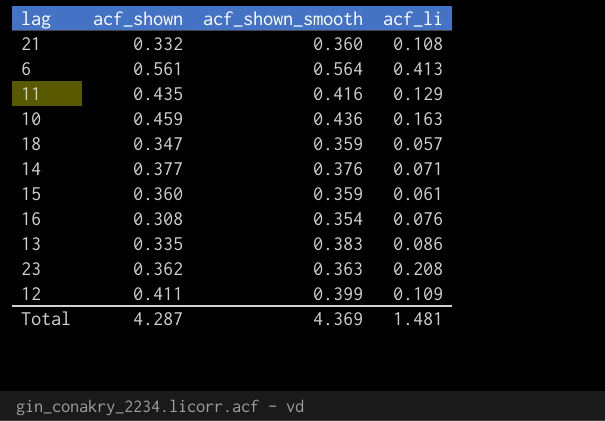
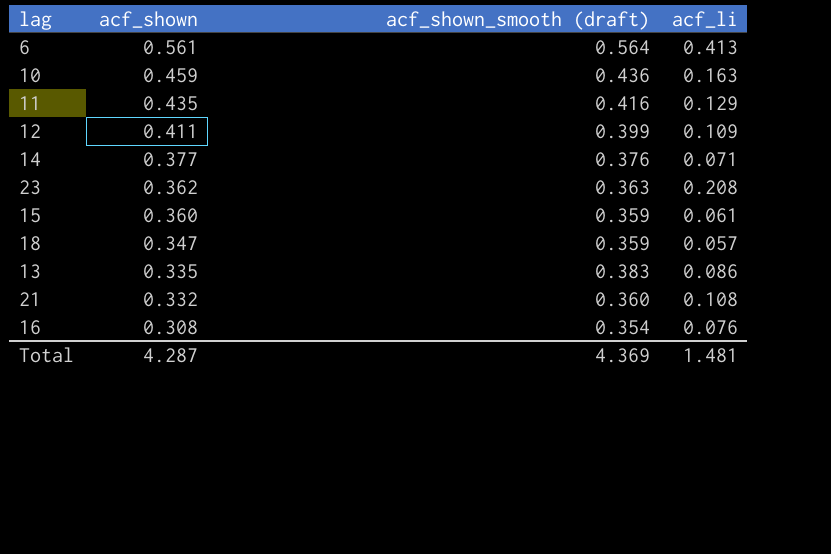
row order: none -> acf_shown descending
column name: acf_shown_smooth -> acf_shown_smooth (draft)

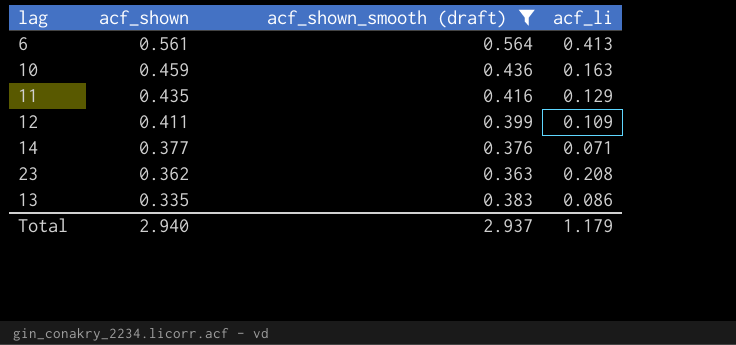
filter: none -> acf_shown_smooth (draft) >= 0.363
Total | acf_shown: 4.287 -> 2.940
Total | acf_shown_smooth (draft): 4.369 -> 2.937
Total | acf_li: 1.481 -> 1.179

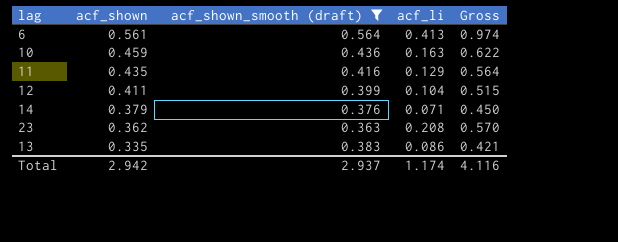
column Gross | formula: none -> [acf_shown] + [acf_li]
12 | acf_li: 0.109 -> 0.104
14 | acf_shown: 0.377 -> 0.379
Total | acf_shown: 2.940 -> 2.942
Total | acf_li: 1.179 -> 1.174

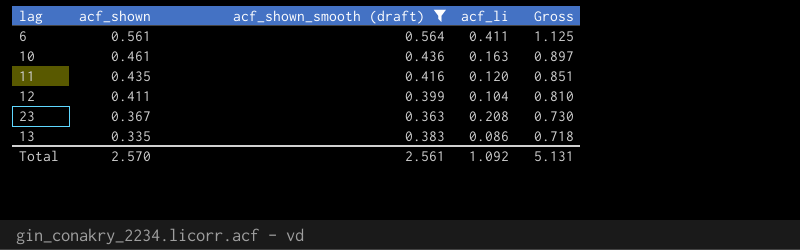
column Gross | formula: [acf_shown] + [acf_li] -> [acf_shown] + [acf_shown_smooth (draft)]
row 14: 0.379 | 0.376 | 0.071 | 0.450 -> none
6 | acf_li: 0.413 -> 0.411
10 | acf_shown: 0.459 -> 0.461
11 | acf_li: 0.129 -> 0.120
23 | acf_shown: 0.362 -> 0.367
Total | acf_shown: 2.942 -> 2.570
Total | acf_shown_smooth (draft): 2.937 -> 2.561
Total | acf_li: 1.174 -> 1.092
Total | Gross: 4.116 -> 5.131

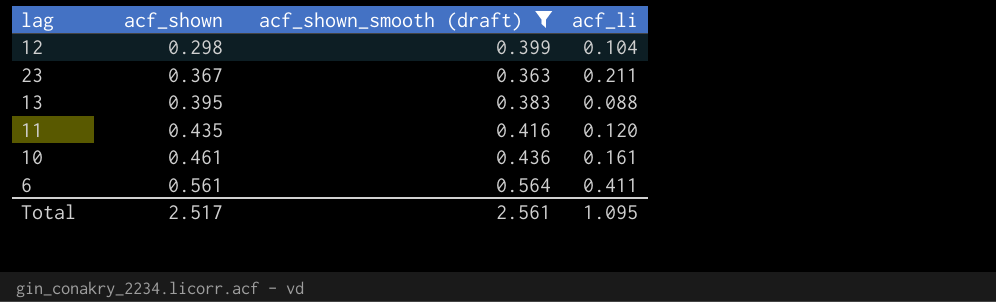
row order: acf_shown descending -> acf_shown ascending
column Gross | formula: [acf_shown] + [acf_shown_smooth (draft)] -> none
12 | acf_shown: 0.411 -> 0.298
23 | acf_li: 0.208 -> 0.211
13 | acf_shown: 0.335 -> 0.395
13 | acf_li: 0.086 -> 0.088
10 | acf_li: 0.163 -> 0.161
Total | acf_shown: 2.570 -> 2.517
Total | acf_li: 1.092 -> 1.095

